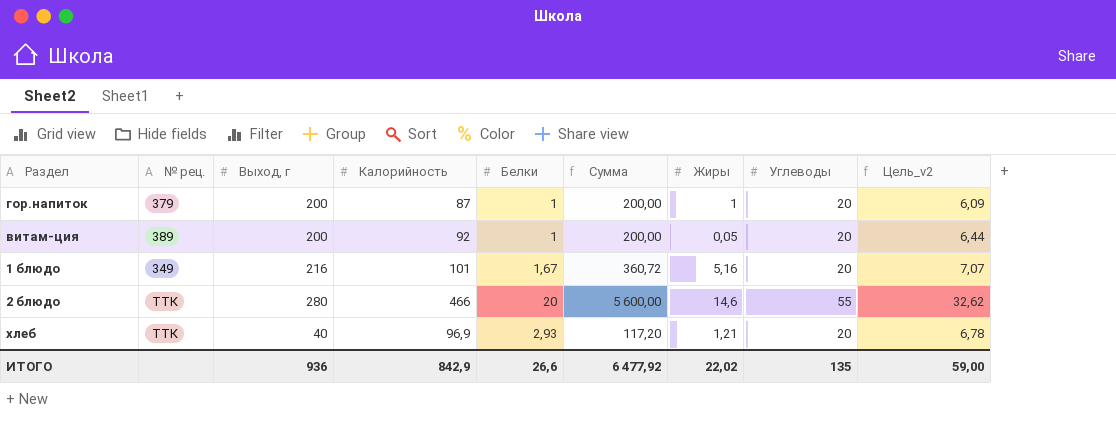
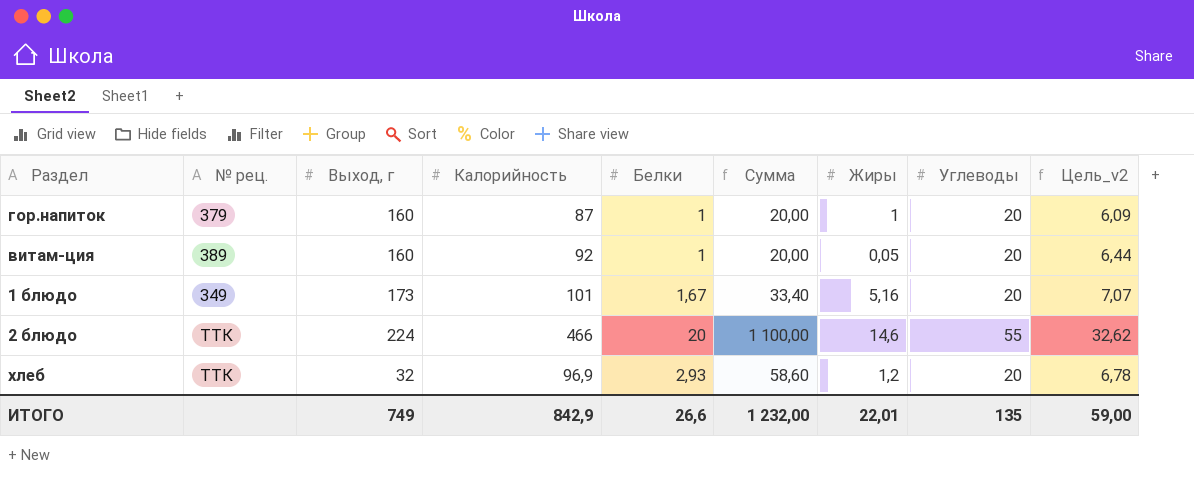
column Сумма | formula: [Выход, г] * [Белки] -> [Белки] * [Углеводы]
гор.напиток | Выход, г: 200 -> 160
витам-ция | Выход, г: 200 -> 160
1 блюдо | Выход, г: 216 -> 173
2 блюдо | Выход, г: 280 -> 224
хлеб | Выход, г: 40 -> 32
хлеб | Жиры: 1,21 -> 1,2
ИТОГО | Выход, г: 936 -> 749
ИТОГО | Сумма: 6 477,92 -> 1 232,00
ИТОГО | Жиры: 22,02 -> 22,01

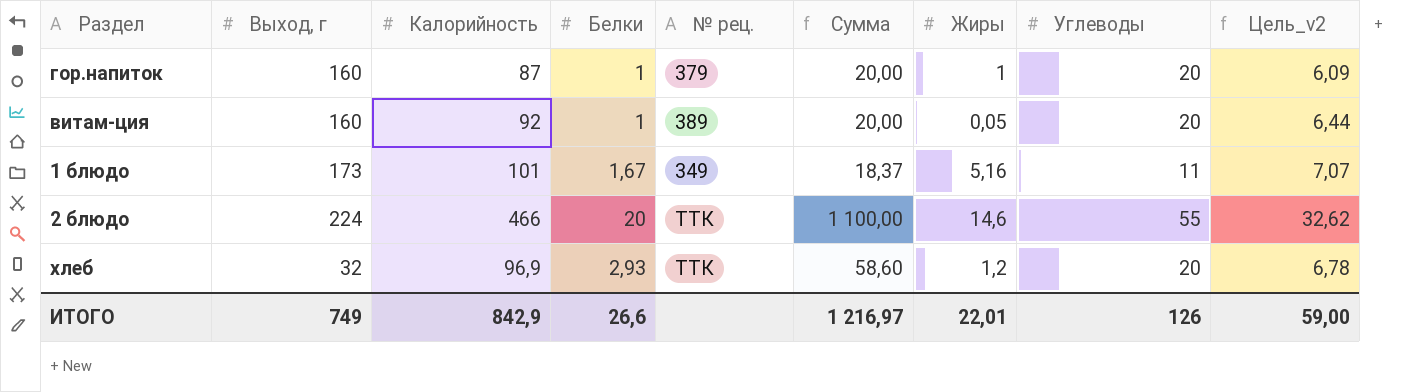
column № рец. | position: 2 -> 5
1 блюдо | Сумма: 33,40 -> 18,37
1 блюдо | Углеводы: 20 -> 11
ИТОГО | Сумма: 1 232,00 -> 1 216,97
ИТОГО | Углеводы: 135 -> 126

